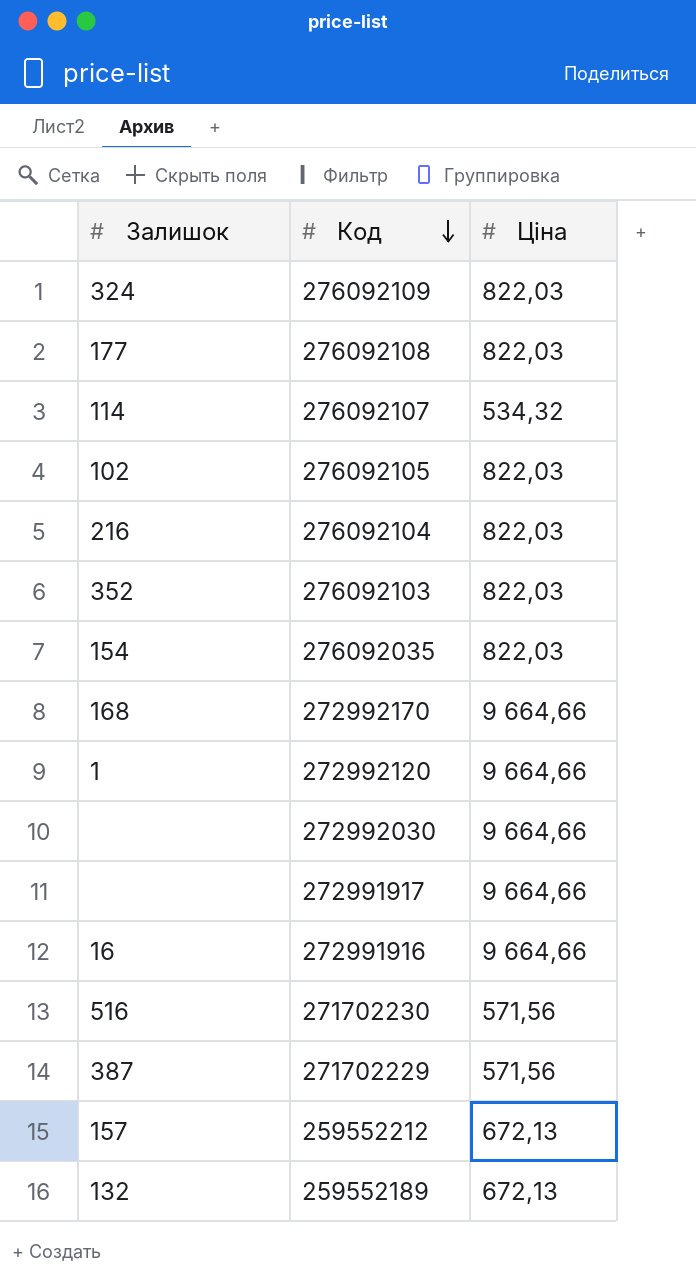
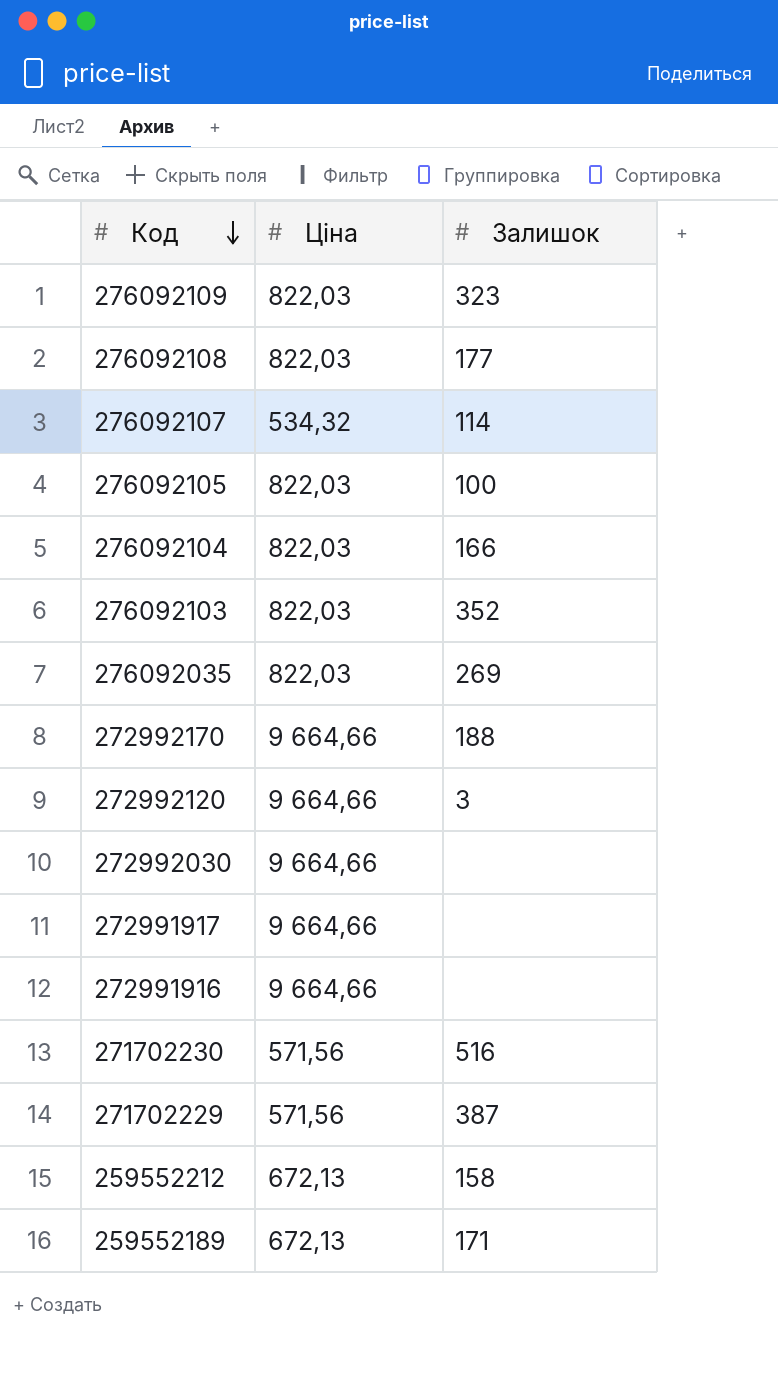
column Залишок | position: 1 -> 3
276092109 | Залишок: 324 -> 323
276092105 | Залишок: 102 -> 100
276092104 | Залишок: 216 -> 166
276092035 | Залишок: 154 -> 269
272992170 | Залишок: 168 -> 188
272992120 | Залишок: 1 -> 3
272991916 | Залишок: 16 -> none
259552212 | Залишок: 157 -> 158
259552189 | Залишок: 132 -> 171

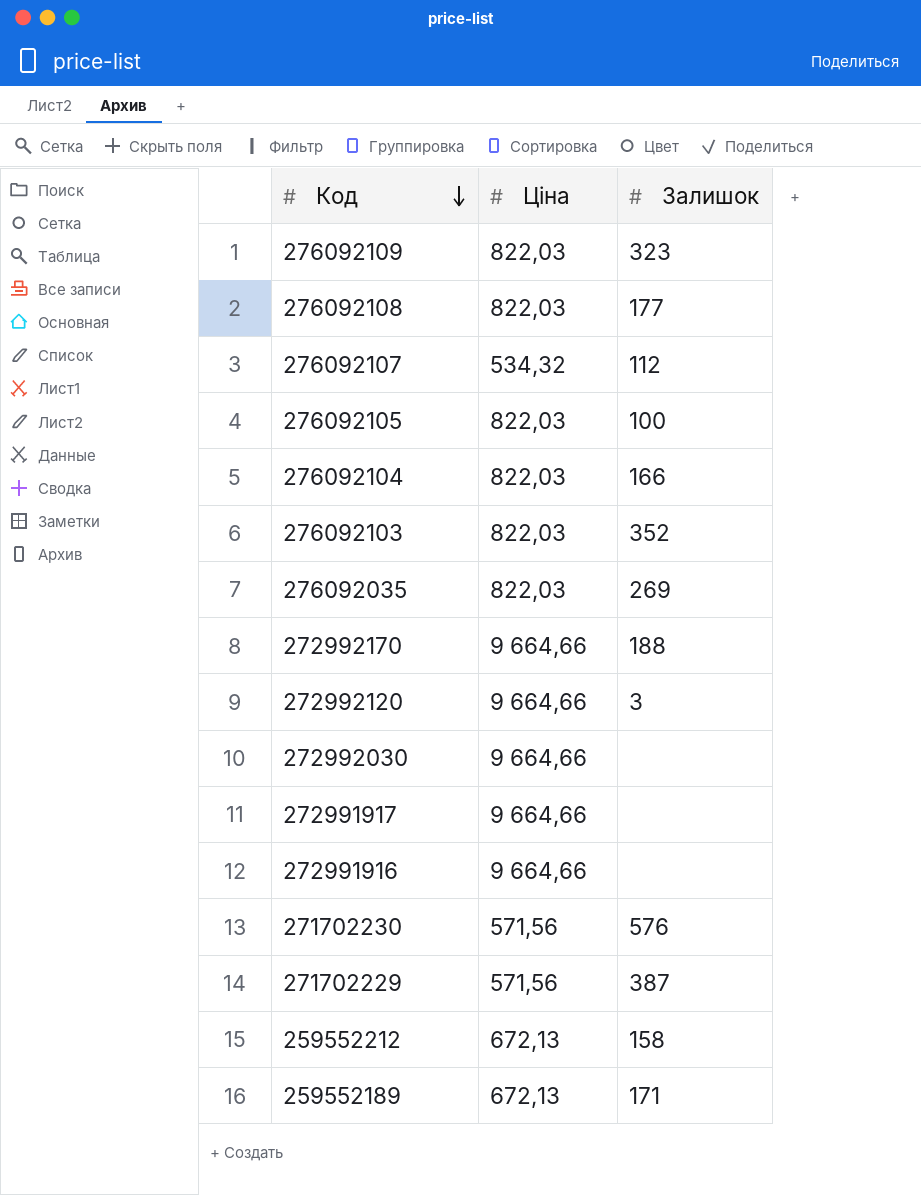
276092107 | Залишок: 114 -> 112
271702230 | Залишок: 516 -> 576

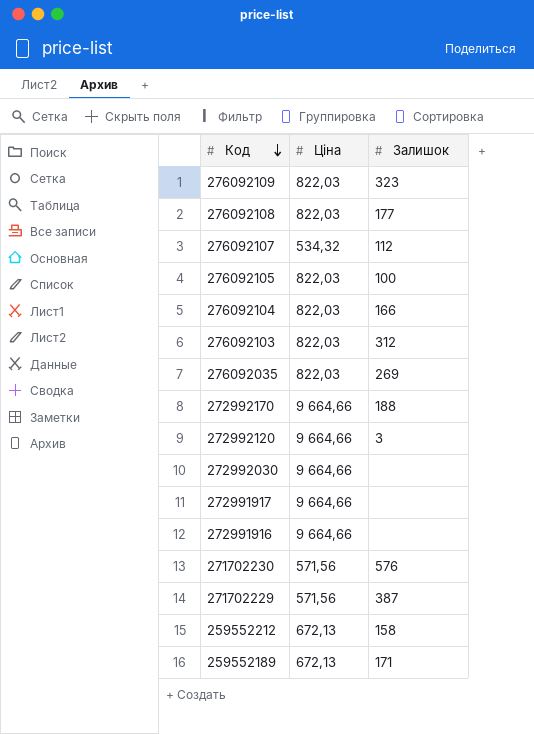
276092103 | Залишок: 352 -> 312

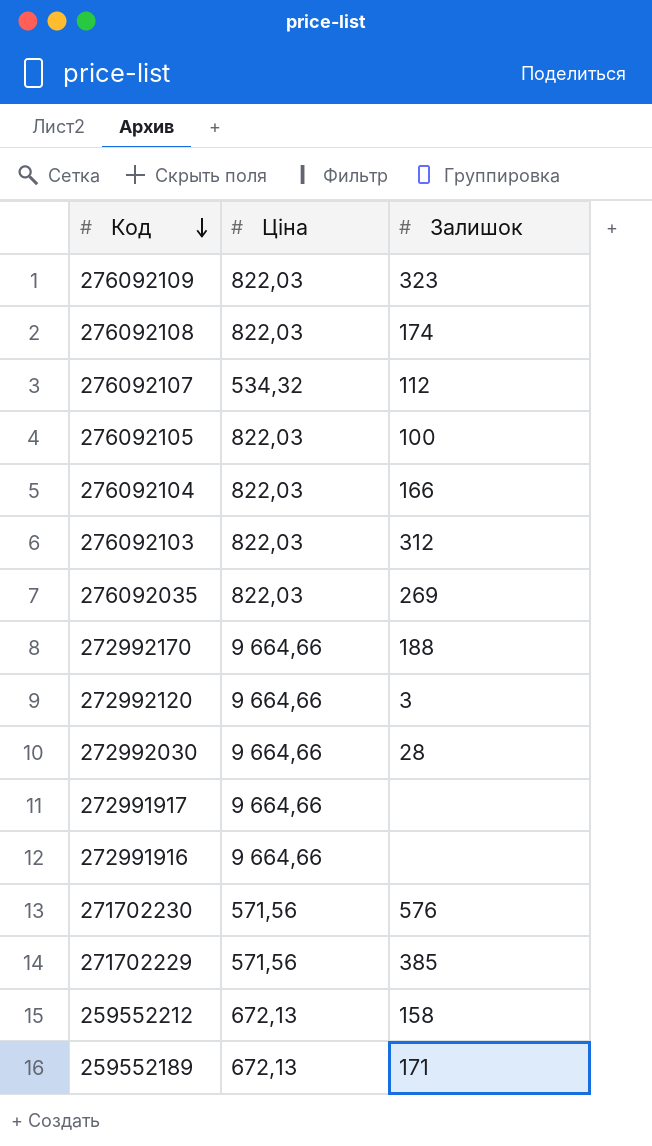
276092108 | Залишок: 177 -> 174
272992030 | Залишок: none -> 28
271702229 | Залишок: 387 -> 385

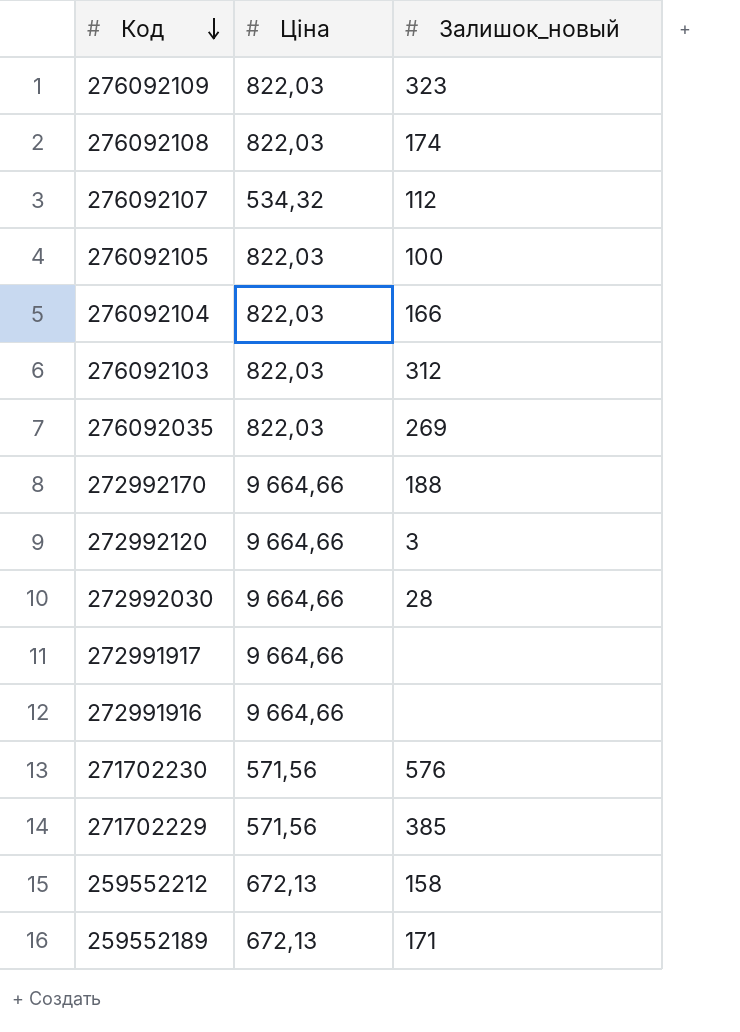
column name: Залишок -> Залишок_новый

